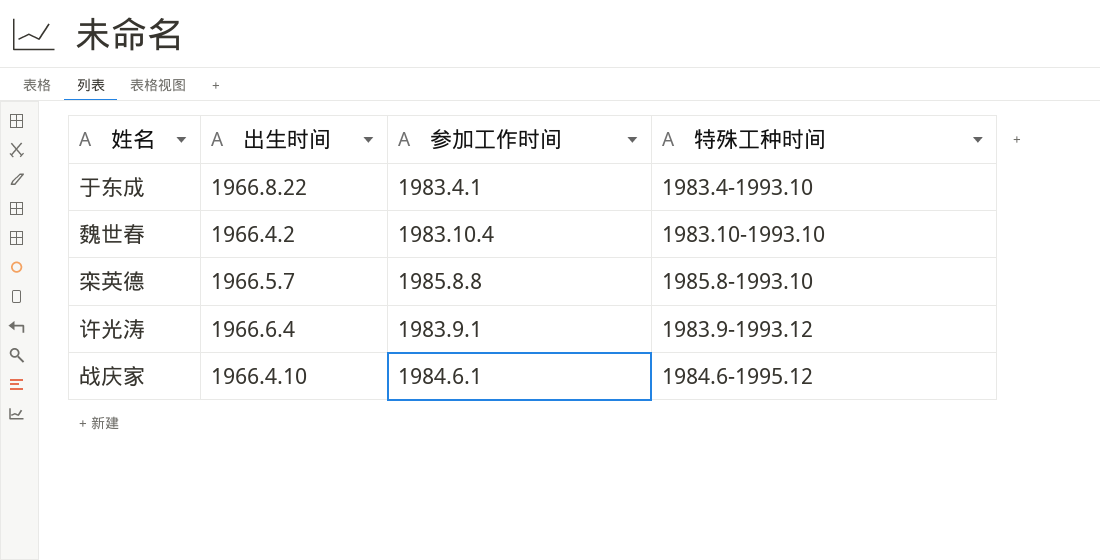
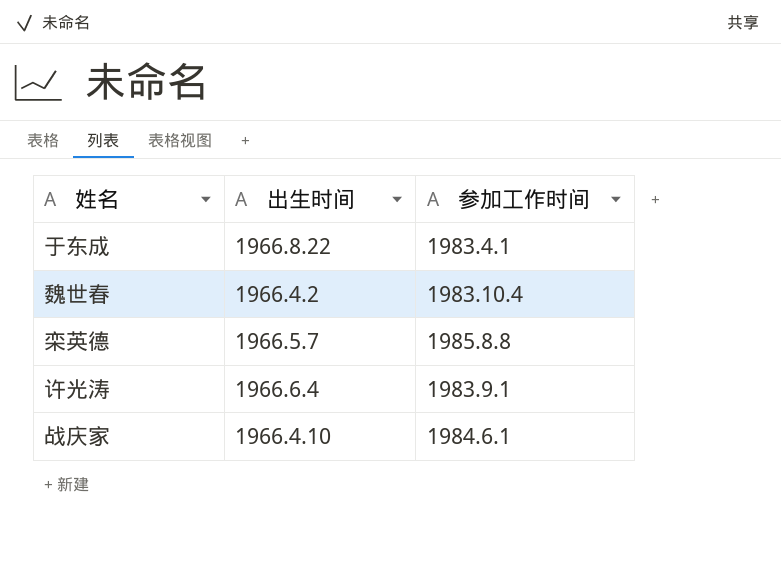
column 特殊工种时间 | position: 4 -> none

